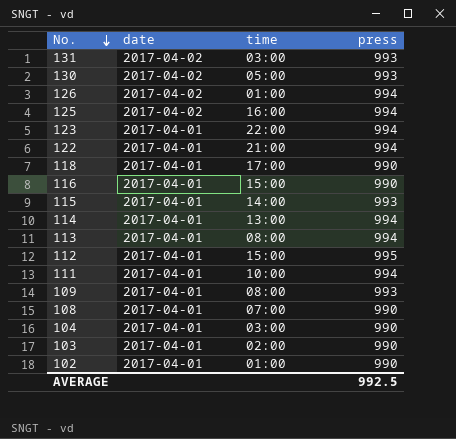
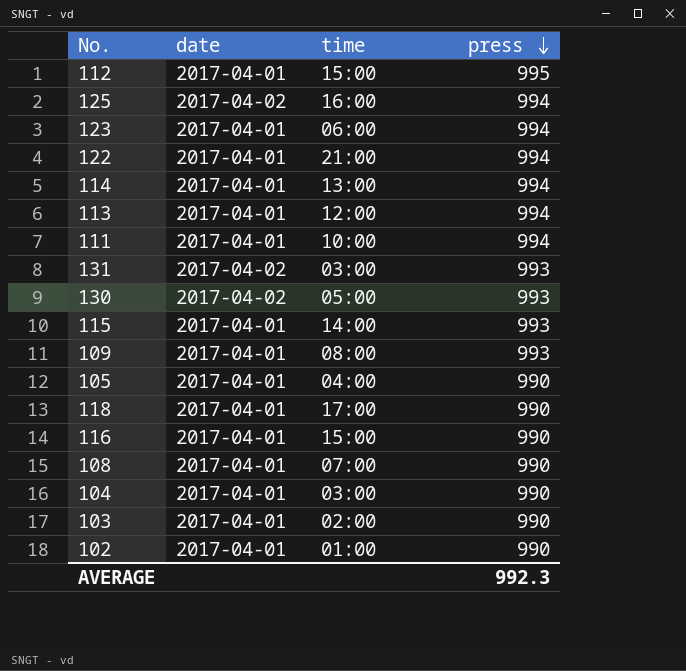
row order: No. descending -> press descending
row 126: 2017-04-02 | 01:00 | 994 -> none
123 | time: 22:00 -> 06:00
113 | time: 08:00 -> 12:00
row 105: none -> 2017-04-01 | 04:00 | 990
AVERAGE | press: 992.5 -> 992.3

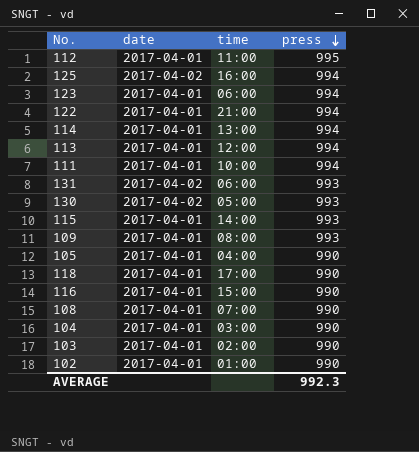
112 | time: 15:00 -> 11:00
131 | time: 03:00 -> 06:00

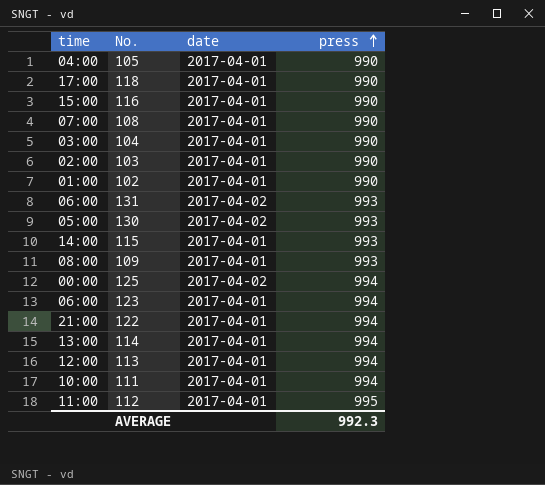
row order: press descending -> press ascending
column time | position: 3 -> 1
125 | time: 16:00 -> 00:00

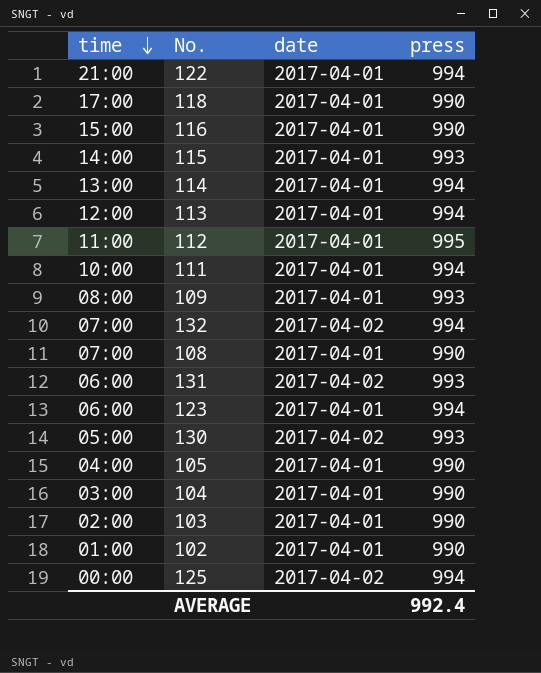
row order: press ascending -> time descending
row 132: none -> 07:00 | 2017-04-02 | 994
AVERAGE | press: 992.3 -> 992.4

